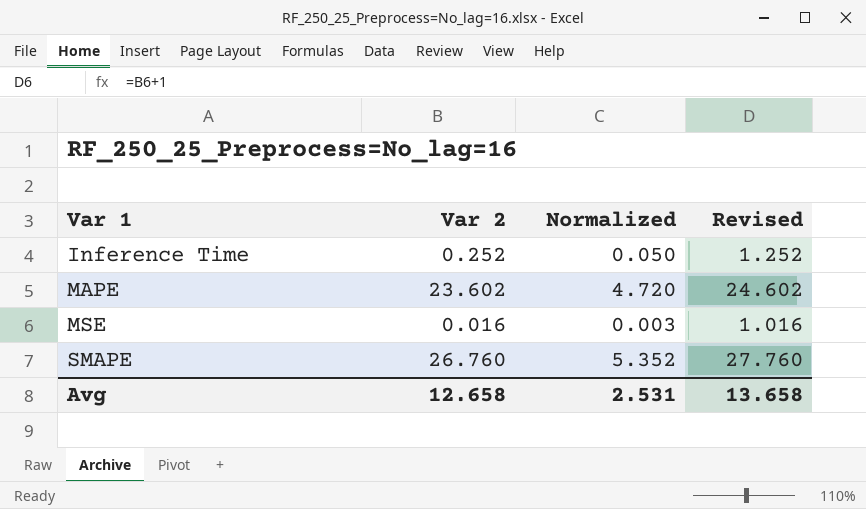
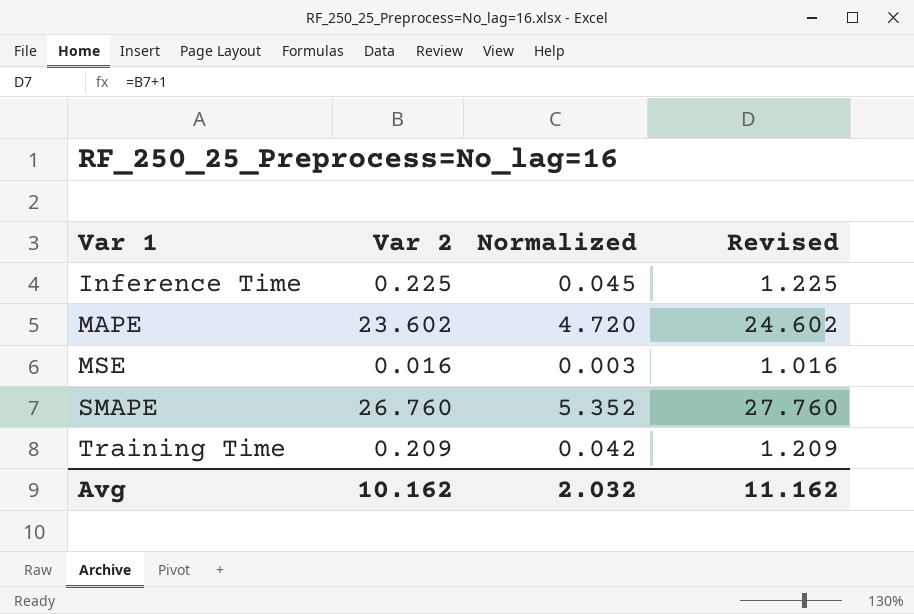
Inference Time | Var 2: 0.252 -> 0.225
Inference Time | Normalized: 0.050 -> 0.045
Inference Time | Revised: 1.252 -> 1.225
row Training Time: none -> 0.209 | 0.042 | 1.209
Avg | Var 2: 12.658 -> 10.162
Avg | Normalized: 2.531 -> 2.032
Avg | Revised: 13.658 -> 11.162

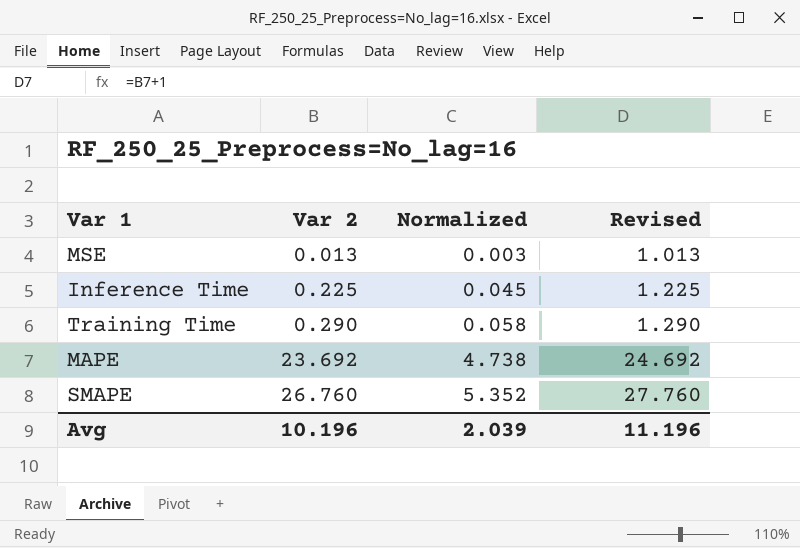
row order: Var 1 ascending -> Var 2 ascending
MSE | Var 2: 0.016 -> 0.013
MSE | Revised: 1.016 -> 1.013
Training Time | Var 2: 0.209 -> 0.290
Training Time | Normalized: 0.042 -> 0.058
Training Time | Revised: 1.209 -> 1.290
MAPE | Var 2: 23.602 -> 23.692
MAPE | Normalized: 4.720 -> 4.738
MAPE | Revised: 24.602 -> 24.692
Avg | Var 2: 10.162 -> 10.196
Avg | Normalized: 2.032 -> 2.039
Avg | Revised: 11.162 -> 11.196

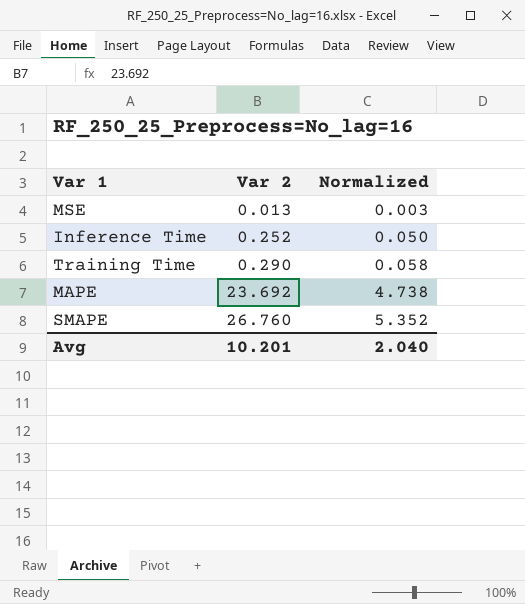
column Revised | formula: [Var 2] + 1 -> none
Inference Time | Var 2: 0.225 -> 0.252
Inference Time | Normalized: 0.045 -> 0.050
Avg | Var 2: 10.196 -> 10.201
Avg | Normalized: 2.039 -> 2.040

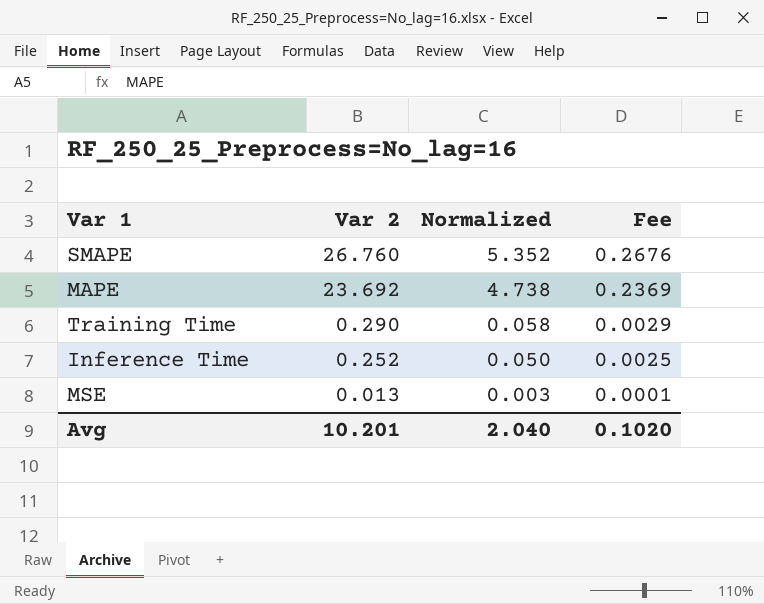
row order: Var 2 ascending -> Var 2 descending
column Fee | formula: none -> [Var 2] * 0.01

